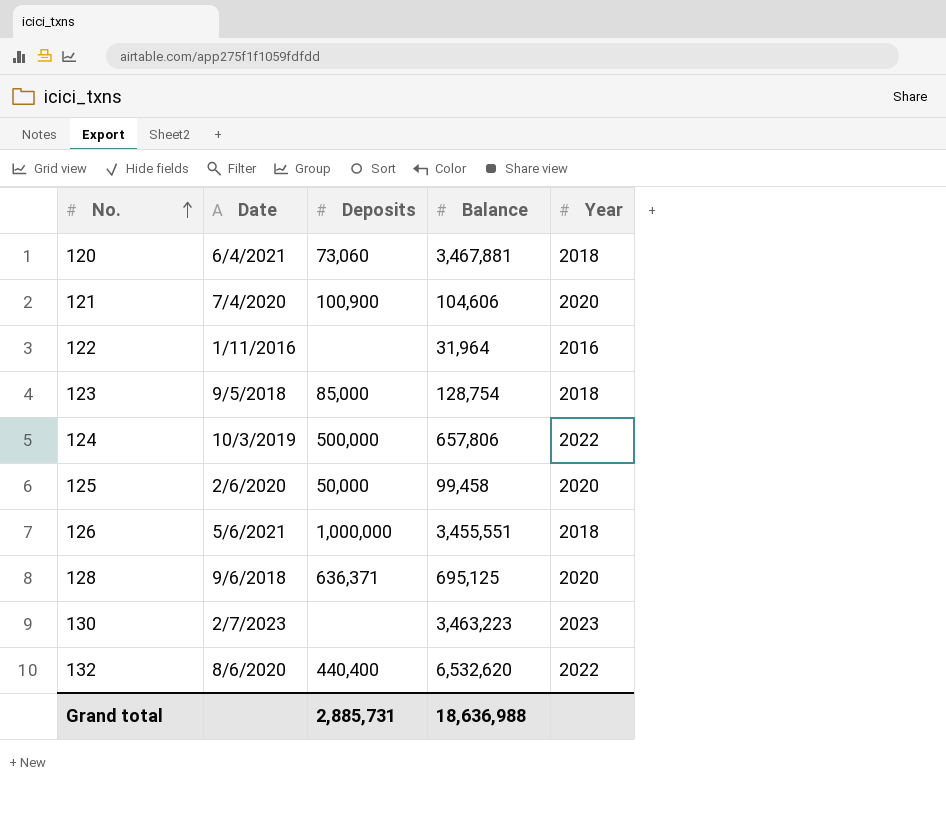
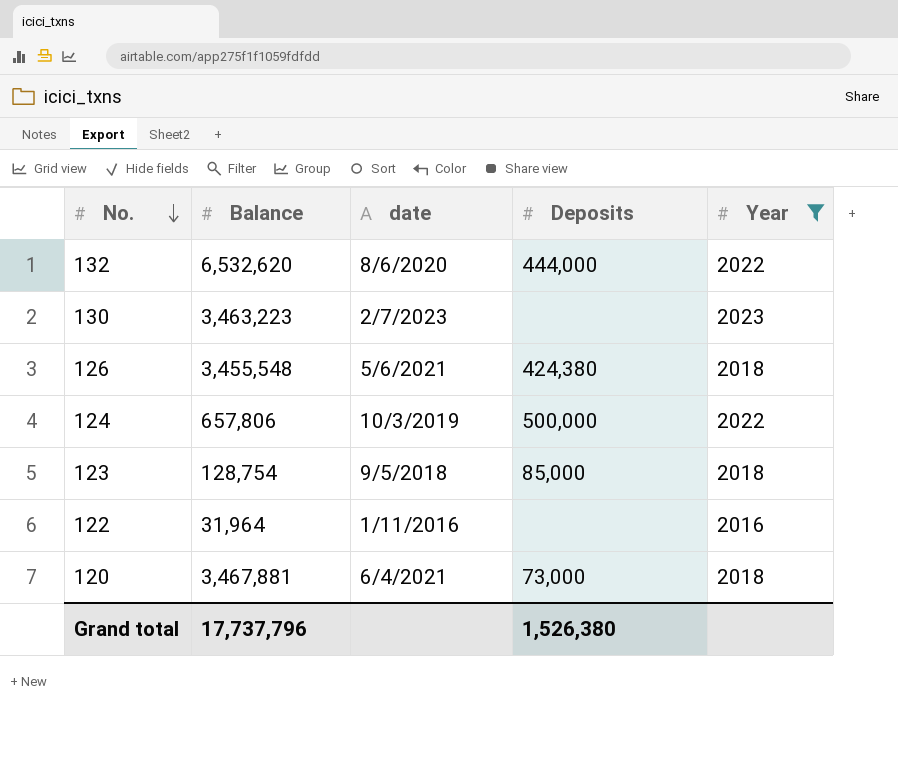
filter: none -> Year != 2020
row order: No. ascending -> No. descending
column Balance | position: 4 -> 2
column name: Date -> date
132 | Deposits: 440,400 -> 444,000
126 | Balance: 3,455,551 -> 3,455,548
126 | Deposits: 1,000,000 -> 424,380
120 | Deposits: 73,060 -> 73,000
Grand total | Balance: 18,636,988 -> 17,737,796
Grand total | Deposits: 2,885,731 -> 1,526,380

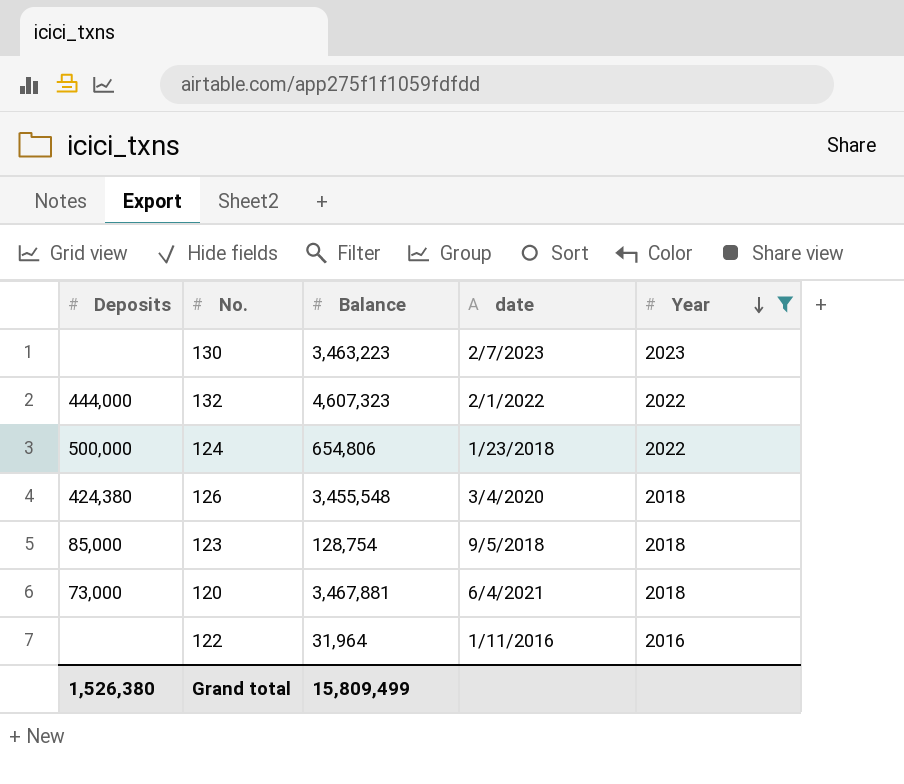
row order: No. descending -> Year descending
column Deposits | position: 4 -> 1
132 | Balance: 6,532,620 -> 4,607,323
132 | date: 8/6/2020 -> 2/1/2022
124 | Balance: 657,806 -> 654,806
124 | date: 10/3/2019 -> 1/23/2018
126 | date: 5/6/2021 -> 3/4/2020
Grand total | Balance: 17,737,796 -> 15,809,499

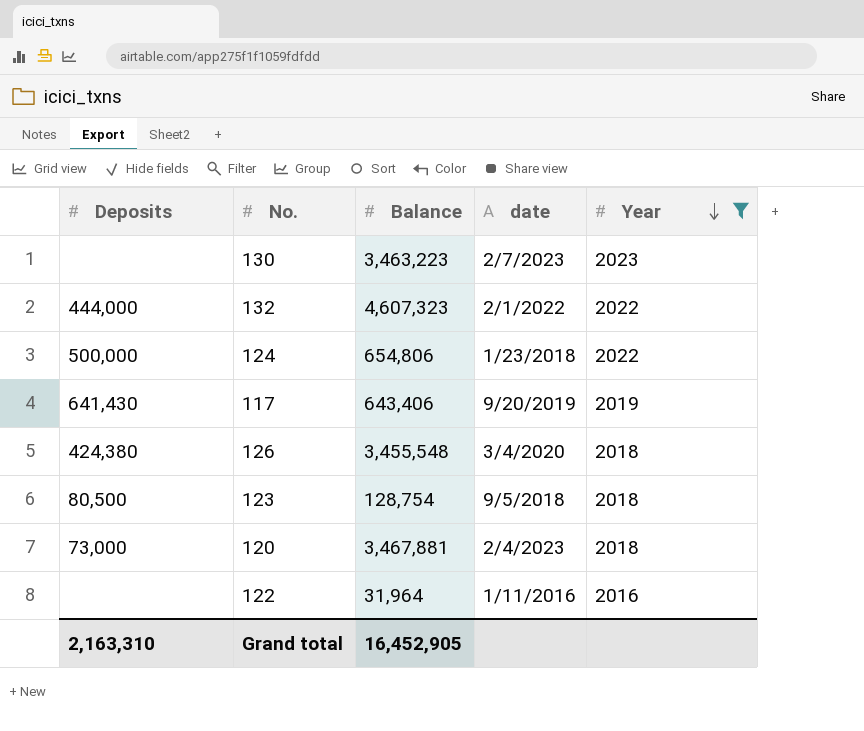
row 117: none -> 641,430 | 643,406 | 9/20/2019 | 2019
123 | Deposits: 85,000 -> 80,500
120 | date: 6/4/2021 -> 2/4/2023
Grand total | Deposits: 1,526,380 -> 2,163,310
Grand total | Balance: 15,809,499 -> 16,452,905

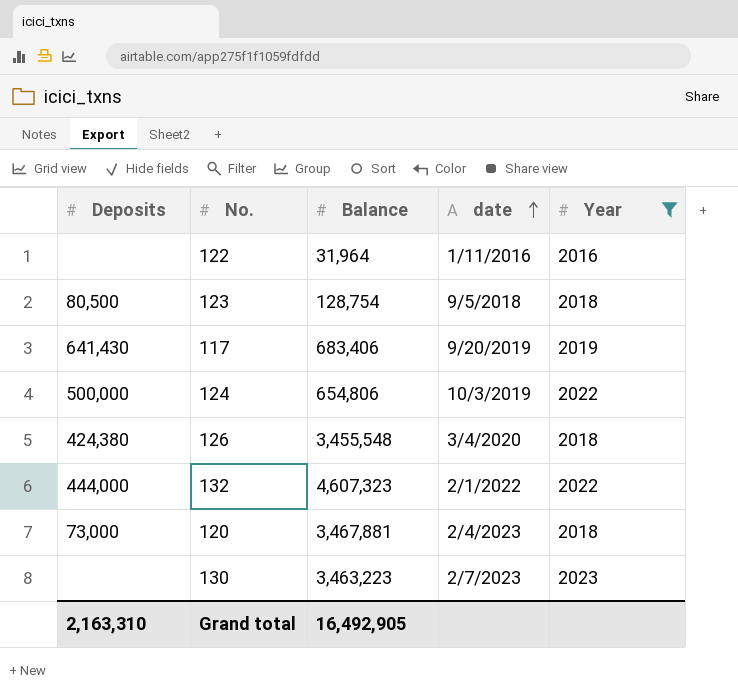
row order: Year descending -> date ascending
117 | Balance: 643,406 -> 683,406
124 | date: 1/23/2018 -> 10/3/2019
Grand total | Balance: 16,452,905 -> 16,492,905

